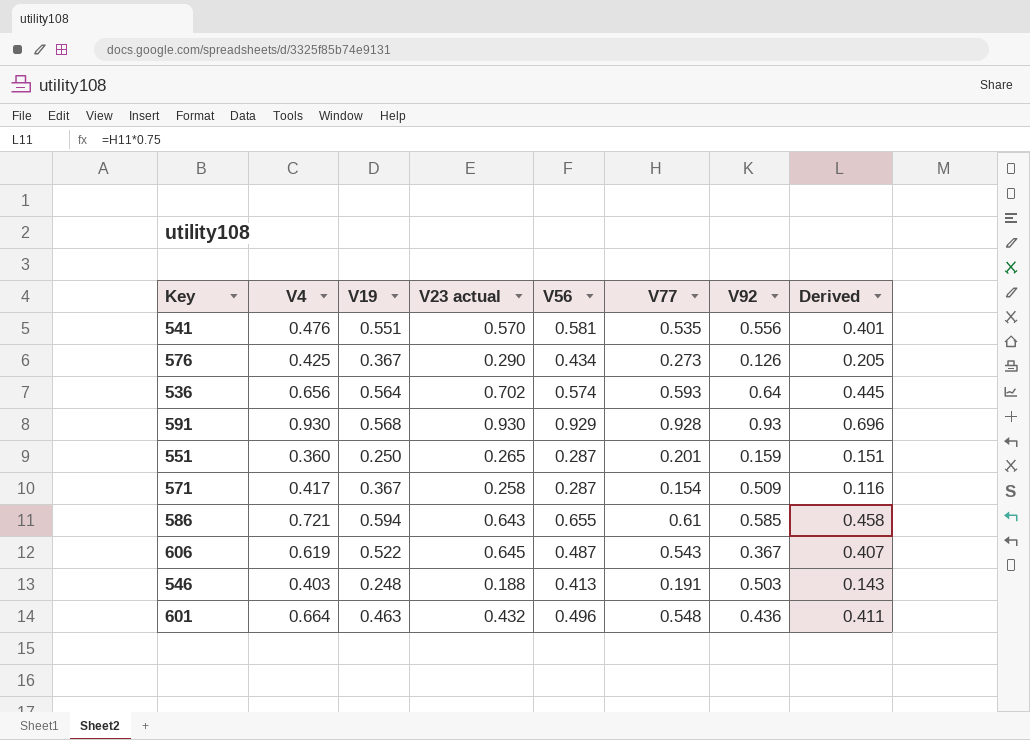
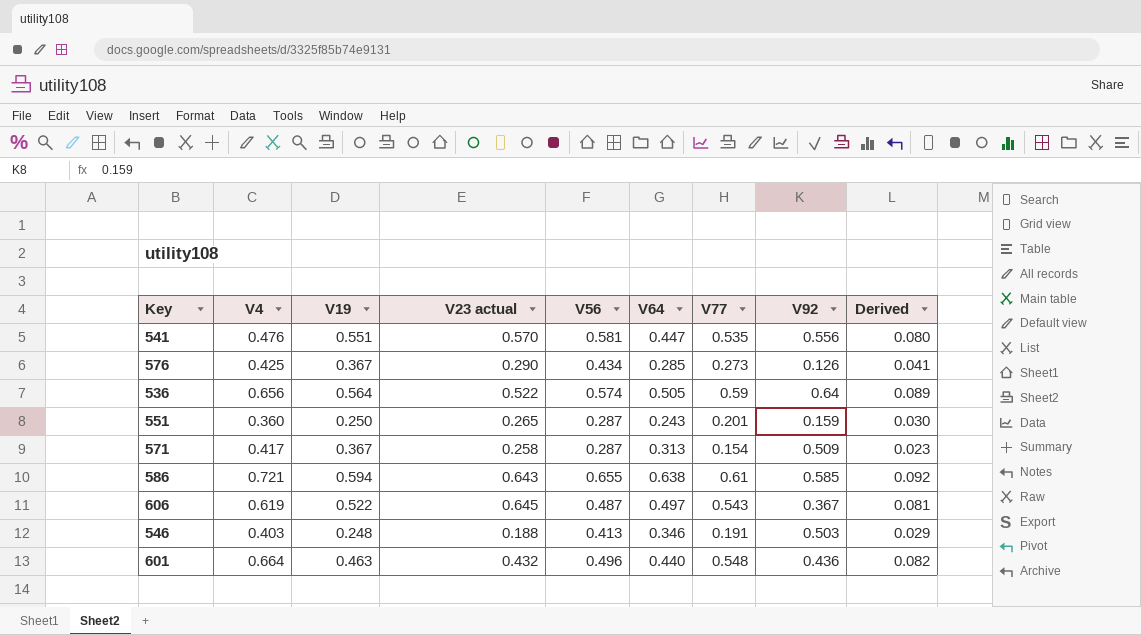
column V64 | position: none -> 6
column Derived | formula: [V77] * 0.75 -> [V77] * 0.15
row 591: 0.930 | 0.568 | 0.930 | 0.929 | 0.928 | 0.93 | 0.696 -> none
536 | V23 actual: 0.702 -> 0.522
536 | V77: 0.593 -> 0.59

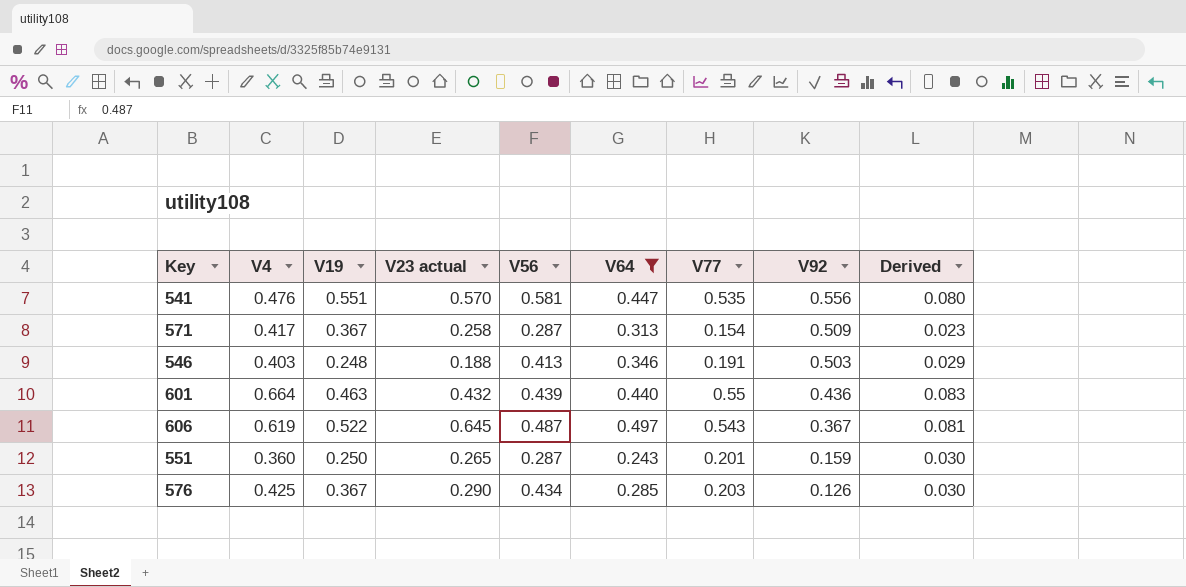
filter: none -> V64 <= 0.497
row order: none -> V92 descending
601 | V56: 0.496 -> 0.439
601 | V77: 0.548 -> 0.55
601 | Derived: 0.082 -> 0.083
576 | V77: 0.273 -> 0.203
576 | Derived: 0.041 -> 0.030

